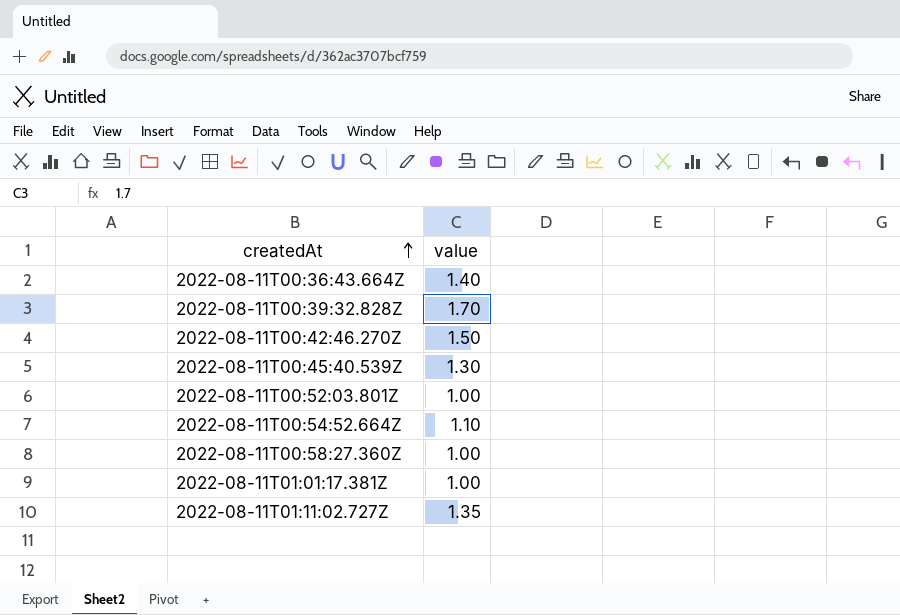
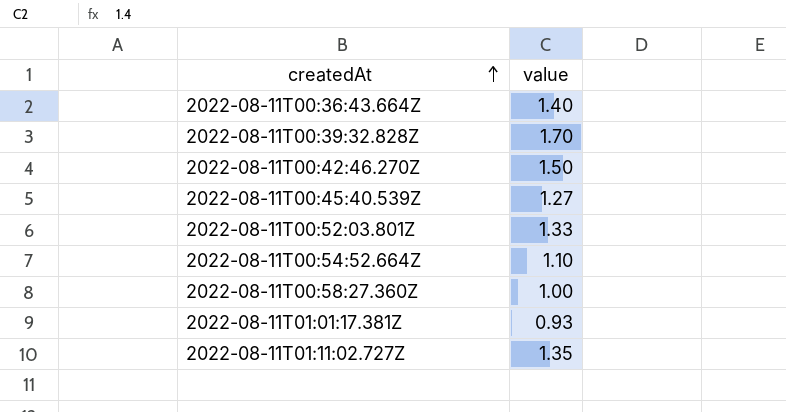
2022-08-11T00:45:40.539Z | value: 1.30 -> 1.27
2022-08-11T00:52:03.801Z | value: 1.00 -> 1.33
2022-08-11T01:01:17.381Z | value: 1.00 -> 0.93

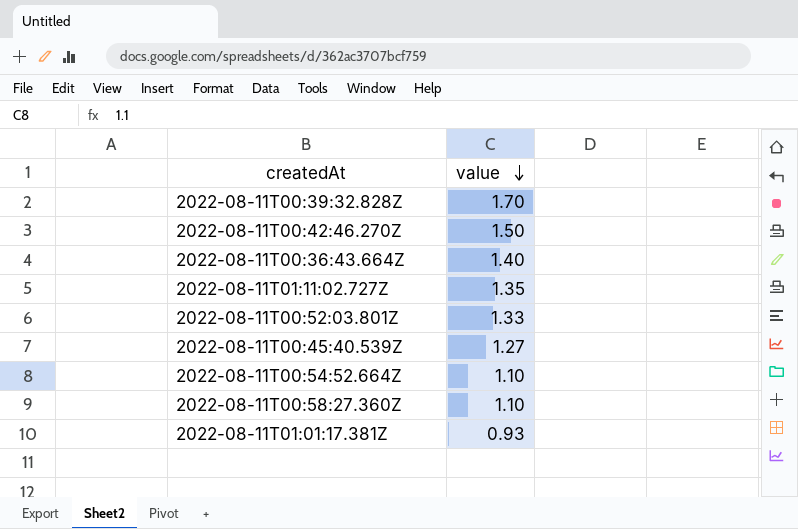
row order: createdAt ascending -> value descending
2022-08-11T00:58:27.360Z | value: 1.00 -> 1.10

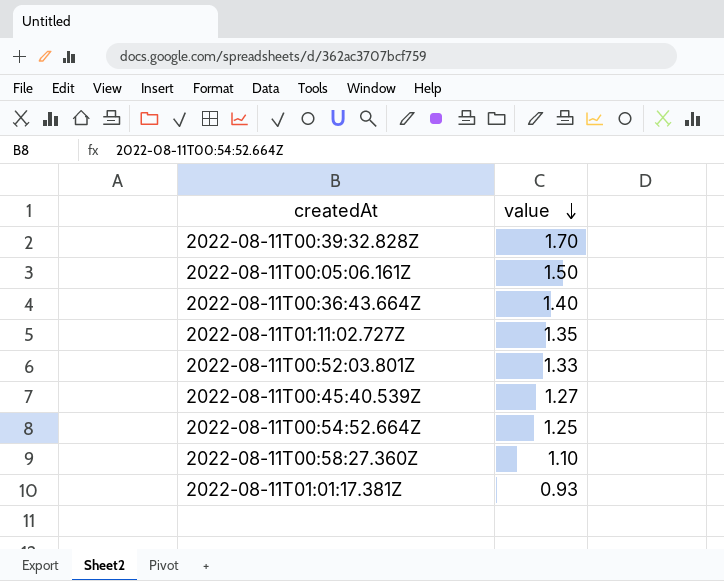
row 2022-08-11T00:42:46.270Z: 1.50 -> none
row 2022-08-11T00:05:06.161Z: none -> 1.50
2022-08-11T00:54:52.664Z | value: 1.10 -> 1.25

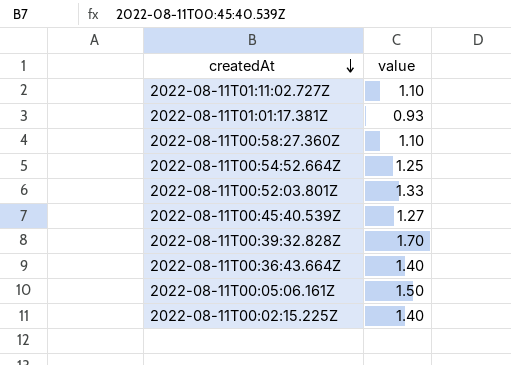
row order: value descending -> createdAt descending
2022-08-11T01:11:02.727Z | value: 1.35 -> 1.10
row 2022-08-11T00:02:15.225Z: none -> 1.40

